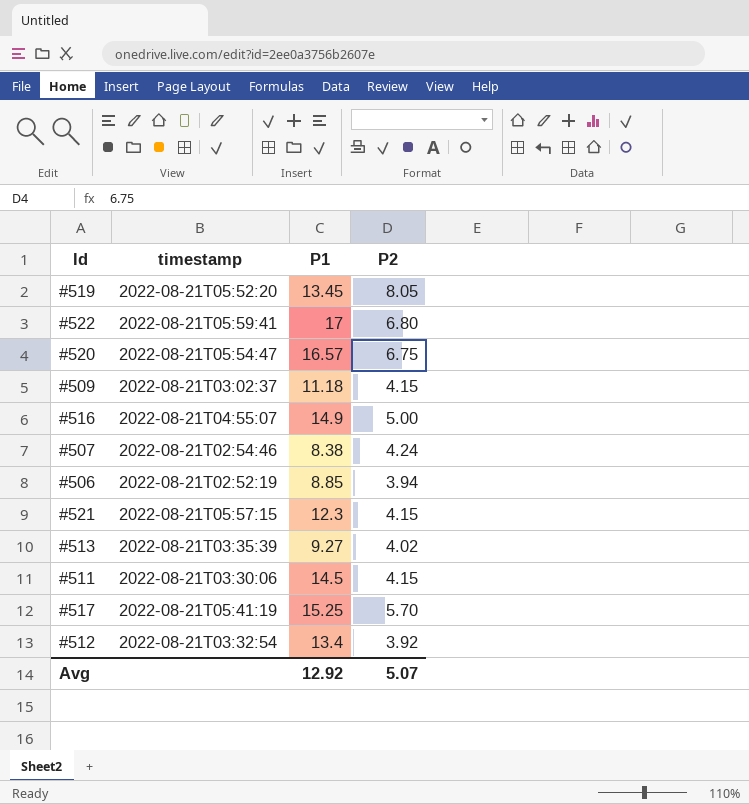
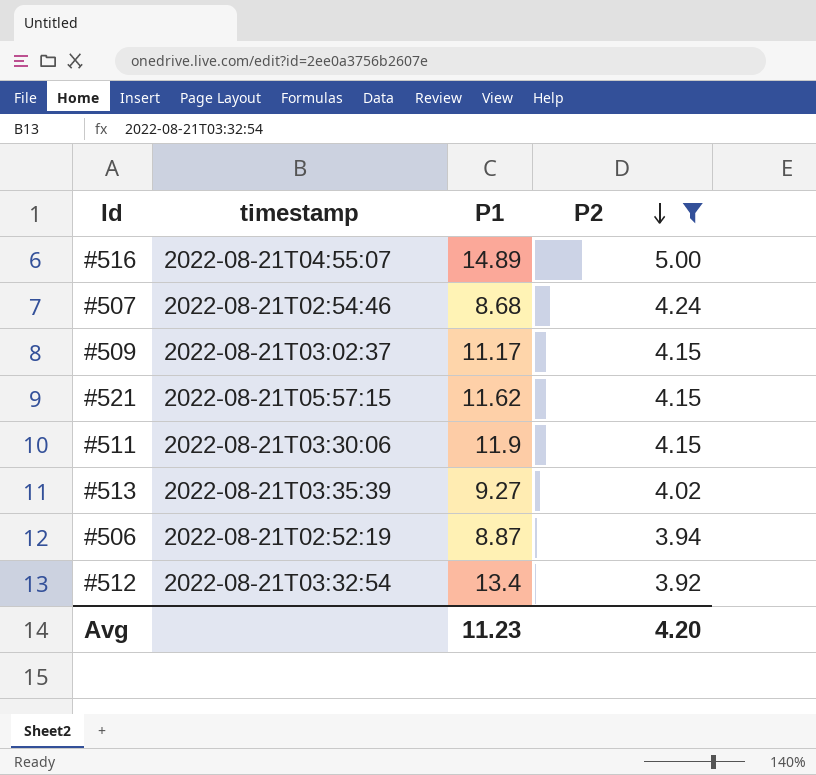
filter: none -> P2 <= 5.00
row order: none -> P2 descending
#516 | P1: 14.9 -> 14.89
#507 | P1: 8.38 -> 8.68
#509 | P1: 11.18 -> 11.17
#521 | P1: 12.3 -> 11.62
#511 | P1: 14.5 -> 11.9
#506 | P1: 8.85 -> 8.87
Avg | P1: 12.92 -> 11.23
Avg | P2: 5.07 -> 4.20

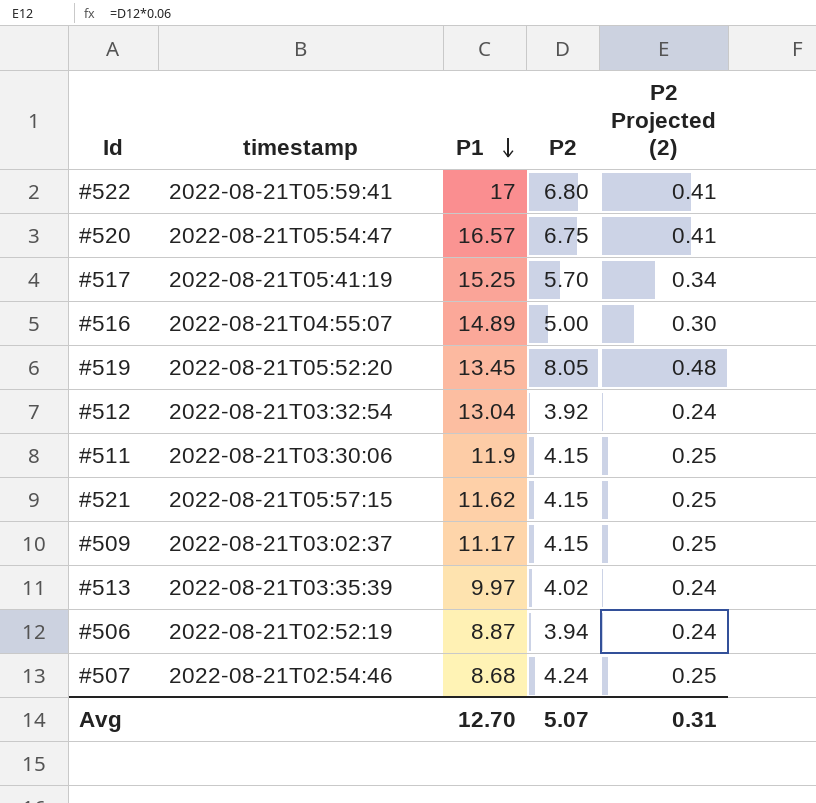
filter: P2 <= 5.00 -> none
row order: P2 descending -> P1 descending
column P2 Projected (2) | formula: none -> [P2] * 0.06
#512 | P1: 13.4 -> 13.04
#513 | P1: 9.27 -> 9.97
Avg | P1: 11.23 -> 12.70
Avg | P2: 4.20 -> 5.07

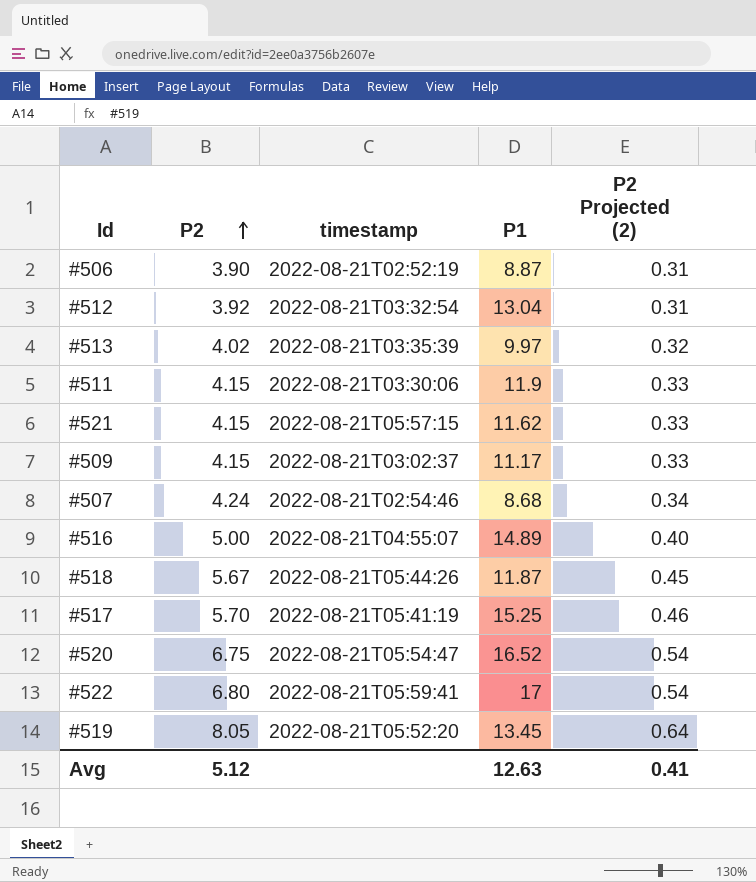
row order: P1 descending -> P2 ascending
column P2 | position: 4 -> 2
column P2 Projected (2) | formula: [P2] * 0.06 -> [P2] * 0.08
#506 | P2: 3.94 -> 3.90
row #518: none -> 5.67 | 2022-08-21T05:44:26 | 11.87 | 0.45
#520 | P1: 16.57 -> 16.52
Avg | P2: 5.07 -> 5.12
Avg | P1: 12.70 -> 12.63
Avg | P2 Projected (2): 0.31 -> 0.41

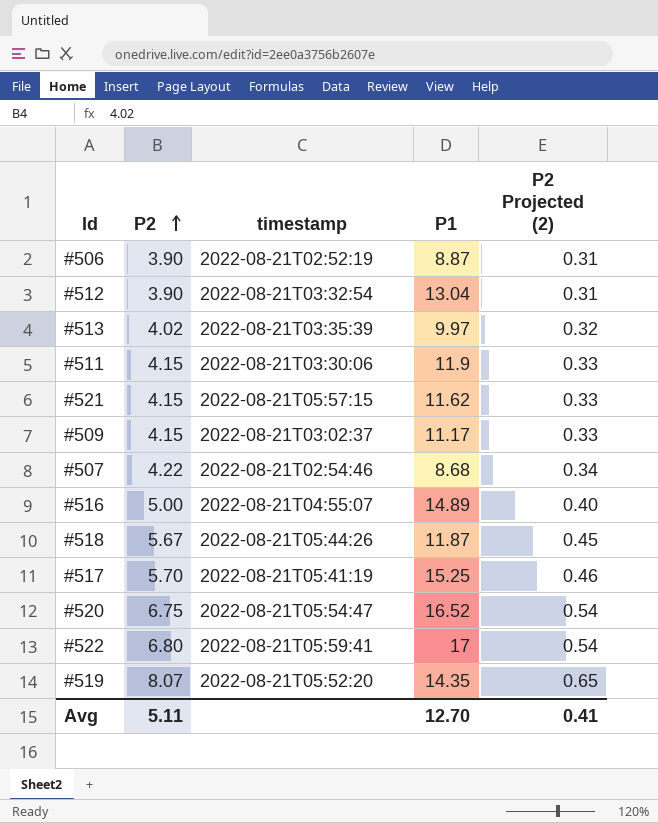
#512 | P2: 3.92 -> 3.90
#507 | P2: 4.24 -> 4.22
#519 | P2: 8.05 -> 8.07
#519 | P1: 13.45 -> 14.35
#519 | P2 Projected (2): 0.64 -> 0.65
Avg | P2: 5.12 -> 5.11
Avg | P1: 12.63 -> 12.70

